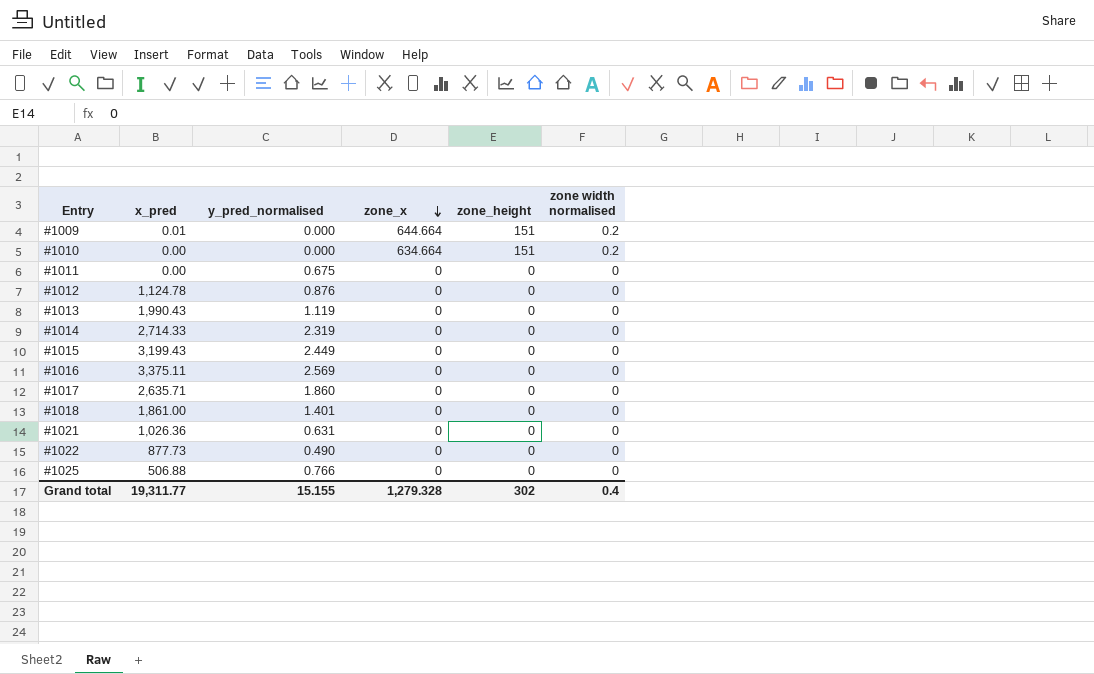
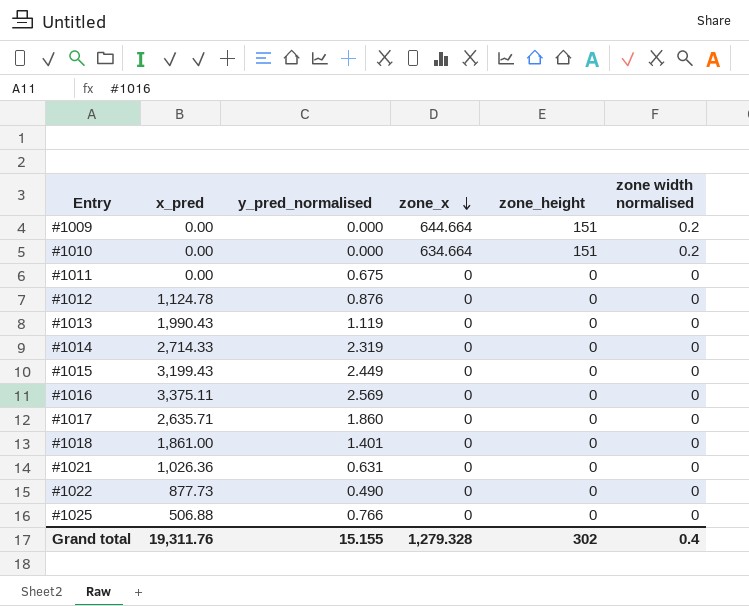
#1009 | x_pred: 0.01 -> 0.00
Grand total | x_pred: 19,311.77 -> 19,311.76

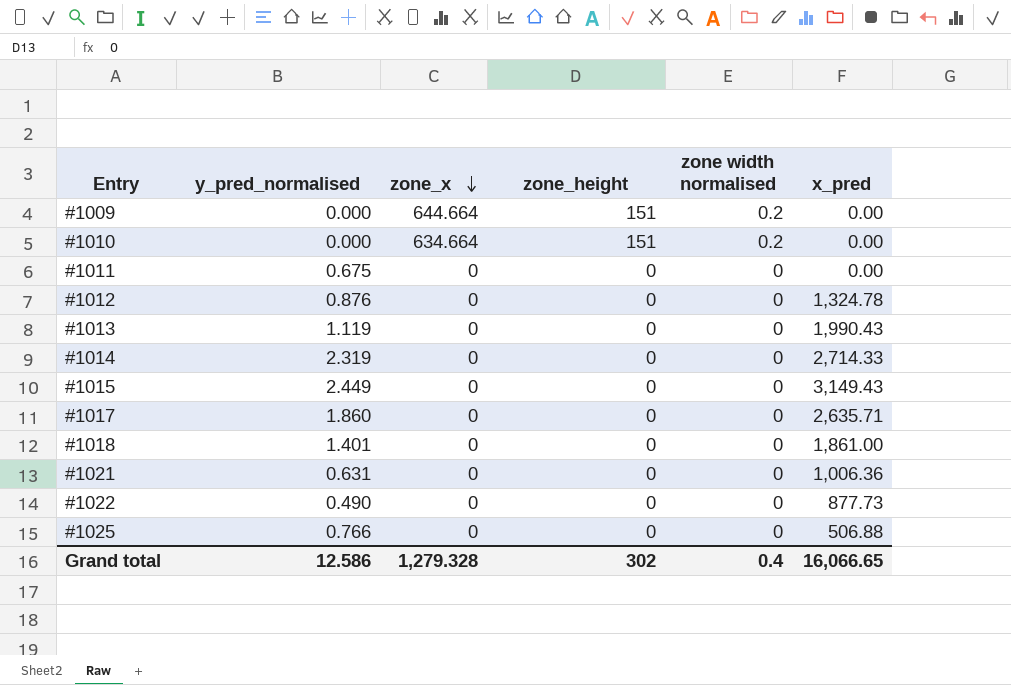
column x_pred | position: 2 -> 6
row #1016: 3,375.11 | 2.569 | 0 | 0 | 0 -> none
#1012 | x_pred: 1,124.78 -> 1,324.78
#1015 | x_pred: 3,199.43 -> 3,149.43
#1021 | x_pred: 1,026.36 -> 1,006.36
Grand total | y_pred_normalised: 15.155 -> 12.586
Grand total | x_pred: 19,311.76 -> 16,066.65

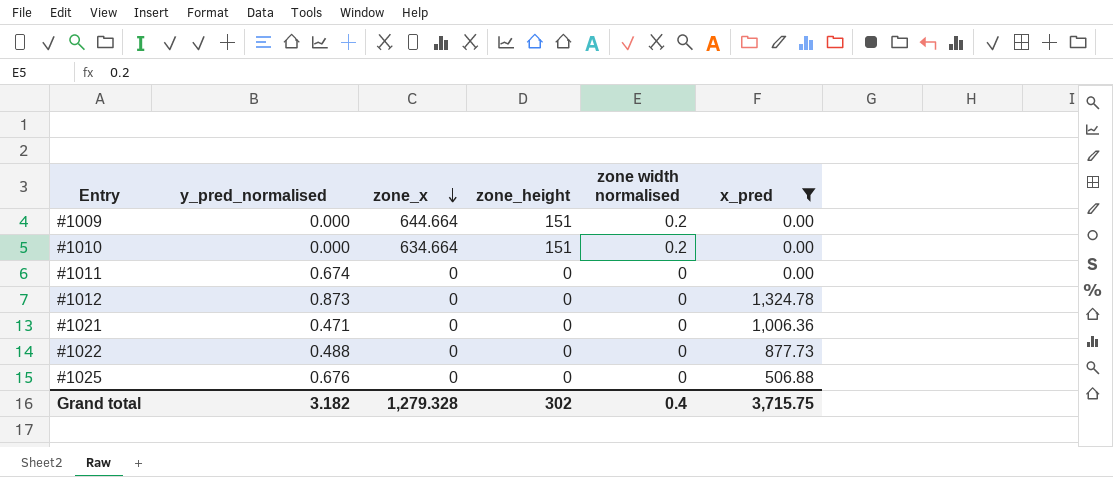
filter: none -> x_pred <= 1,324.78
#1011 | y_pred_normalised: 0.675 -> 0.674
#1012 | y_pred_normalised: 0.876 -> 0.873
#1021 | y_pred_normalised: 0.631 -> 0.471
#1022 | y_pred_normalised: 0.490 -> 0.488
#1025 | y_pred_normalised: 0.766 -> 0.676
Grand total | y_pred_normalised: 12.586 -> 3.182
Grand total | x_pred: 16,066.65 -> 3,715.75

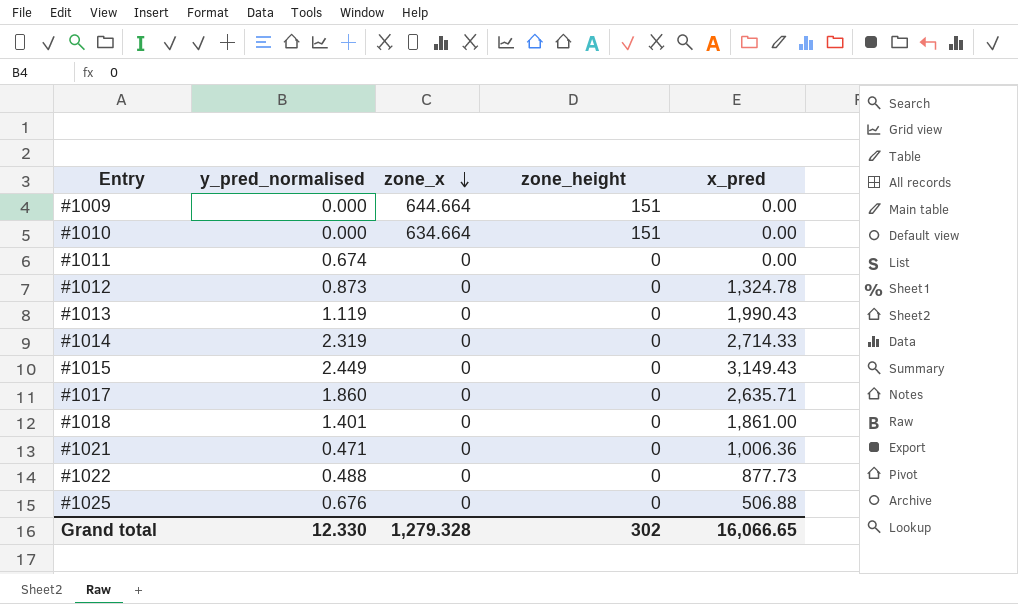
filter: x_pred <= 1,324.78 -> none
column zone width normalised | position: 5 -> none
Grand total | y_pred_normalised: 3.182 -> 12.330
Grand total | x_pred: 3,715.75 -> 16,066.65

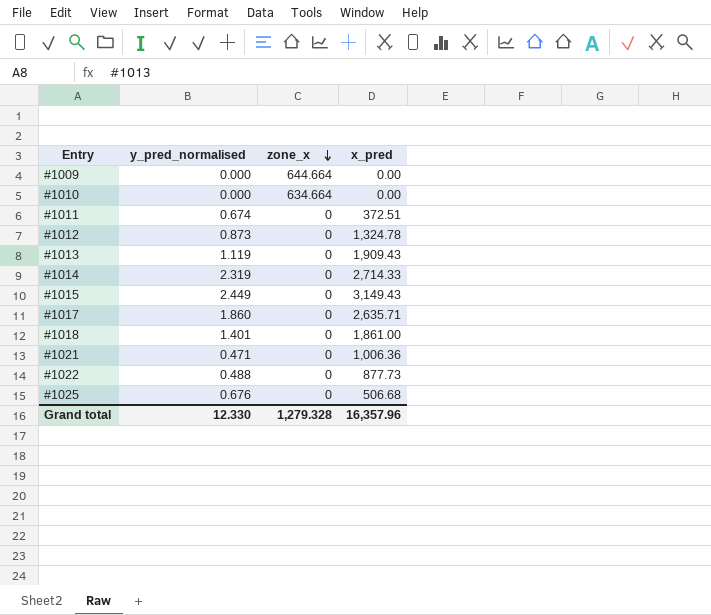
column zone_height | position: 4 -> none
#1011 | x_pred: 0.00 -> 372.51
#1013 | x_pred: 1,990.43 -> 1,909.43
#1025 | x_pred: 506.88 -> 506.68
Grand total | x_pred: 16,066.65 -> 16,357.96

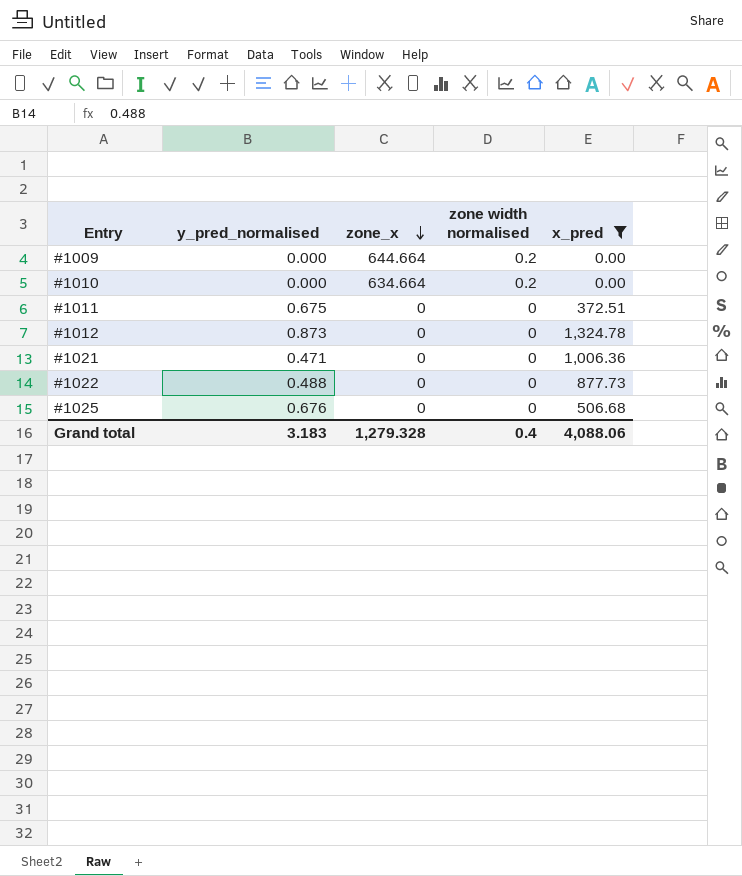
filter: none -> x_pred <= 1,324.78
column zone width normalised | position: none -> 4
#1011 | y_pred_normalised: 0.674 -> 0.675
Grand total | y_pred_normalised: 12.330 -> 3.183
Grand total | x_pred: 16,357.96 -> 4,088.06

